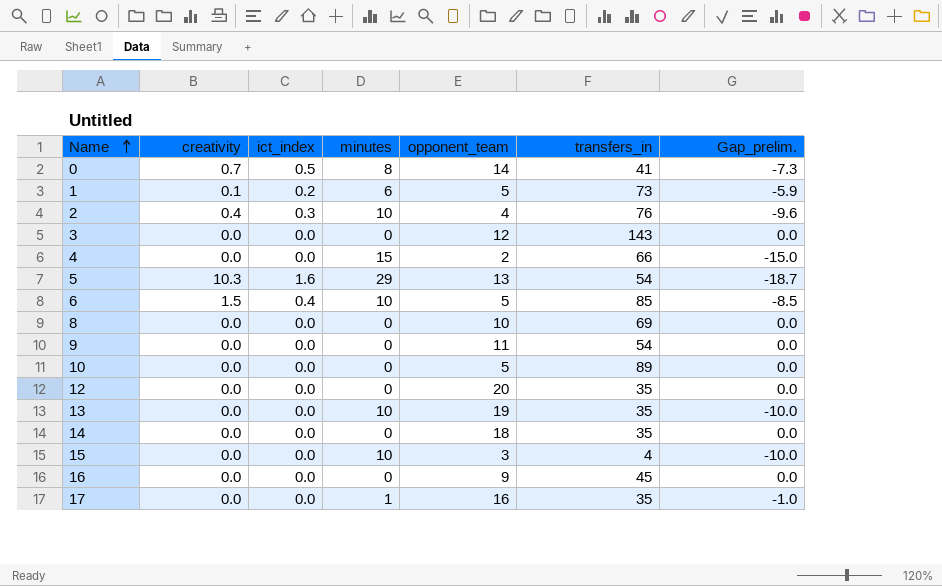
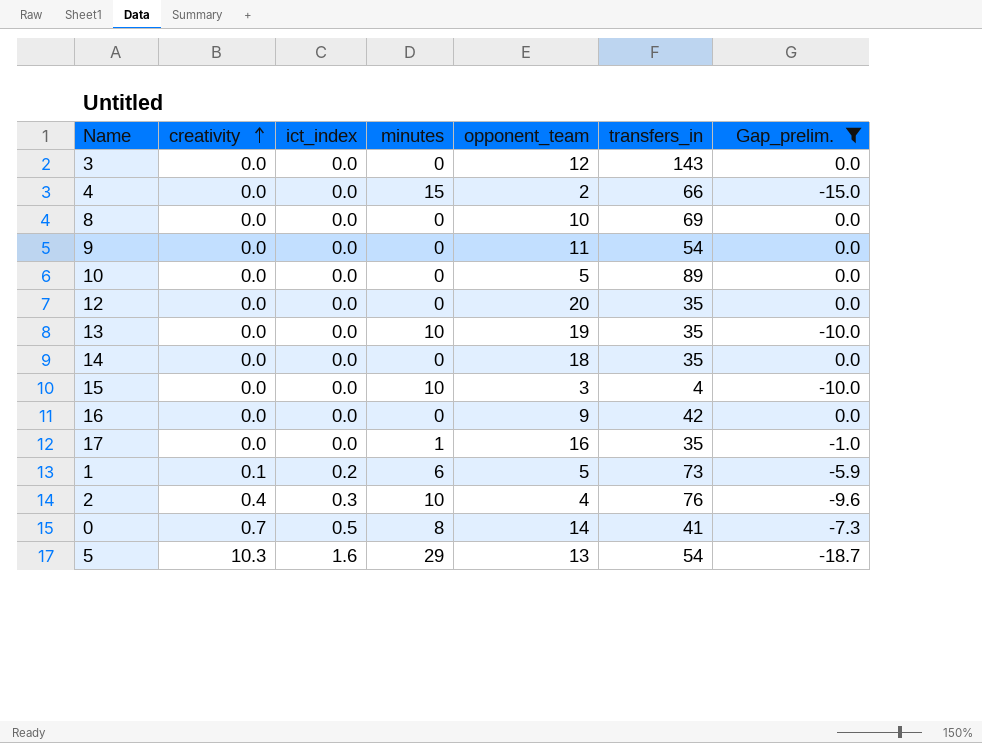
filter: none -> Gap_prelim. != -8.5
row order: Name ascending -> creativity ascending
16 | transfers_in: 45 -> 42

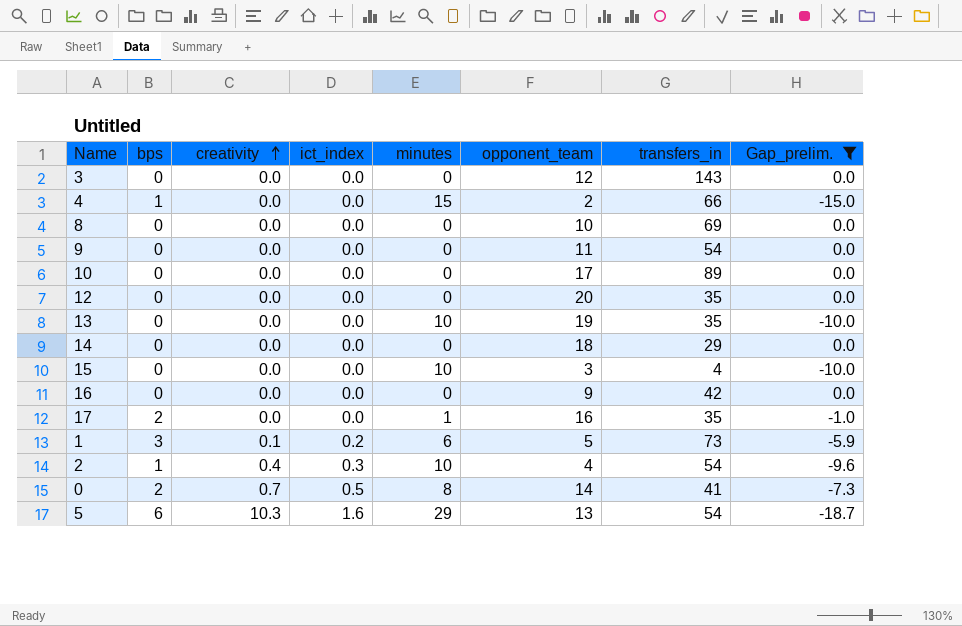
column bps | position: none -> 2
10 | opponent_team: 5 -> 17
14 | transfers_in: 35 -> 29
2 | transfers_in: 76 -> 54

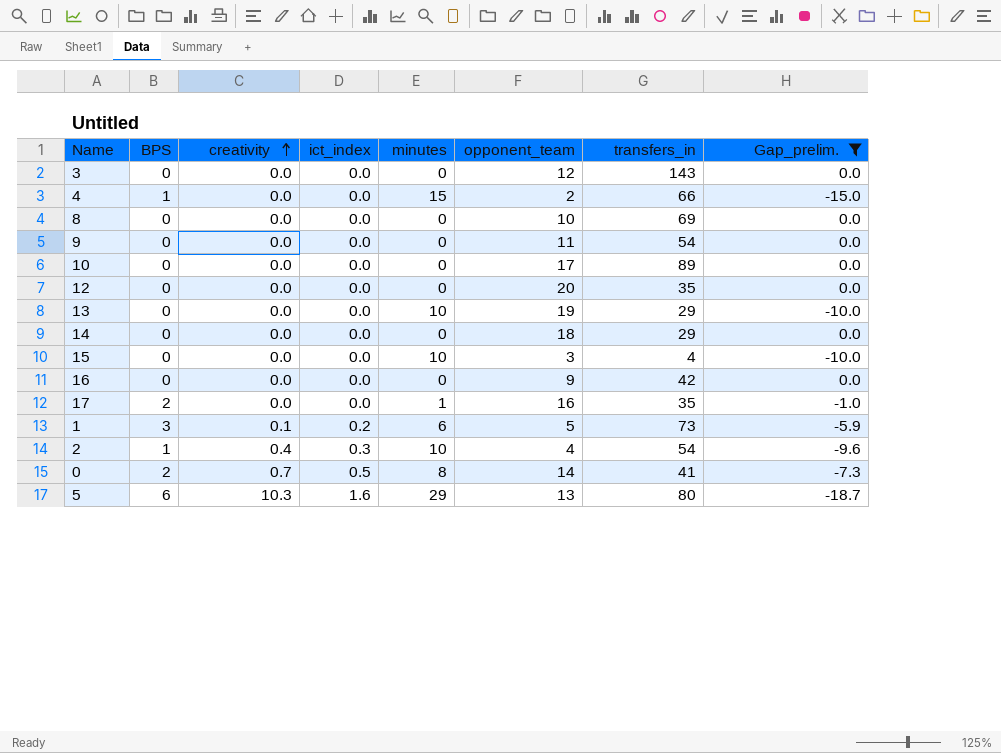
column name: bps -> BPS
13 | transfers_in: 35 -> 29
5 | transfers_in: 54 -> 80

